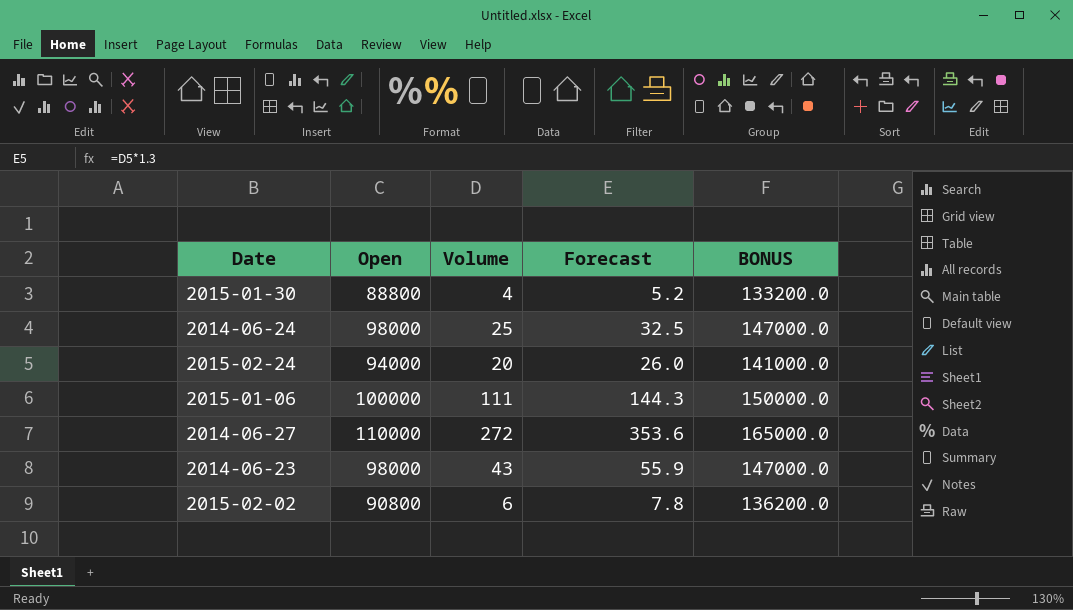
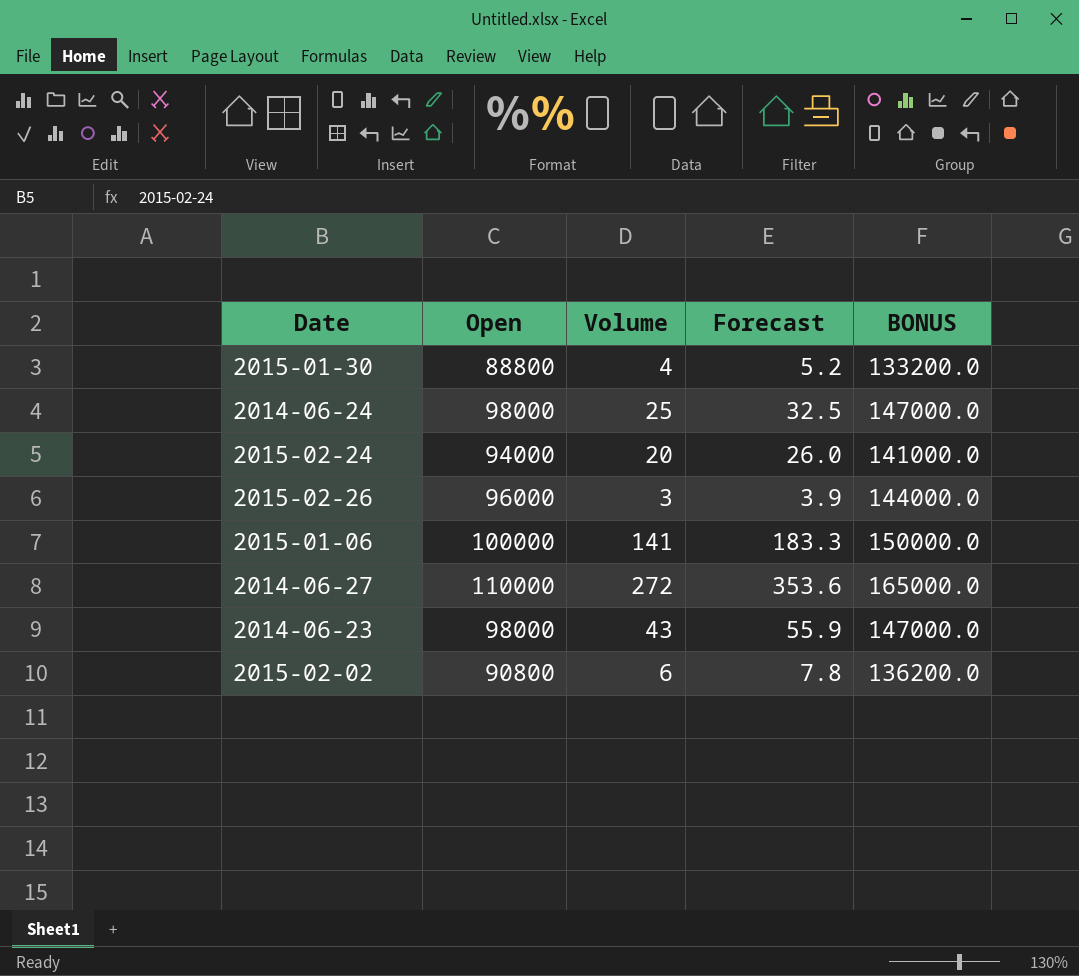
row 2015-02-26: none -> 96000 | 3 | 3.9 | 144000.0
2015-01-06 | Volume: 111 -> 141
2015-01-06 | Forecast: 144.3 -> 183.3

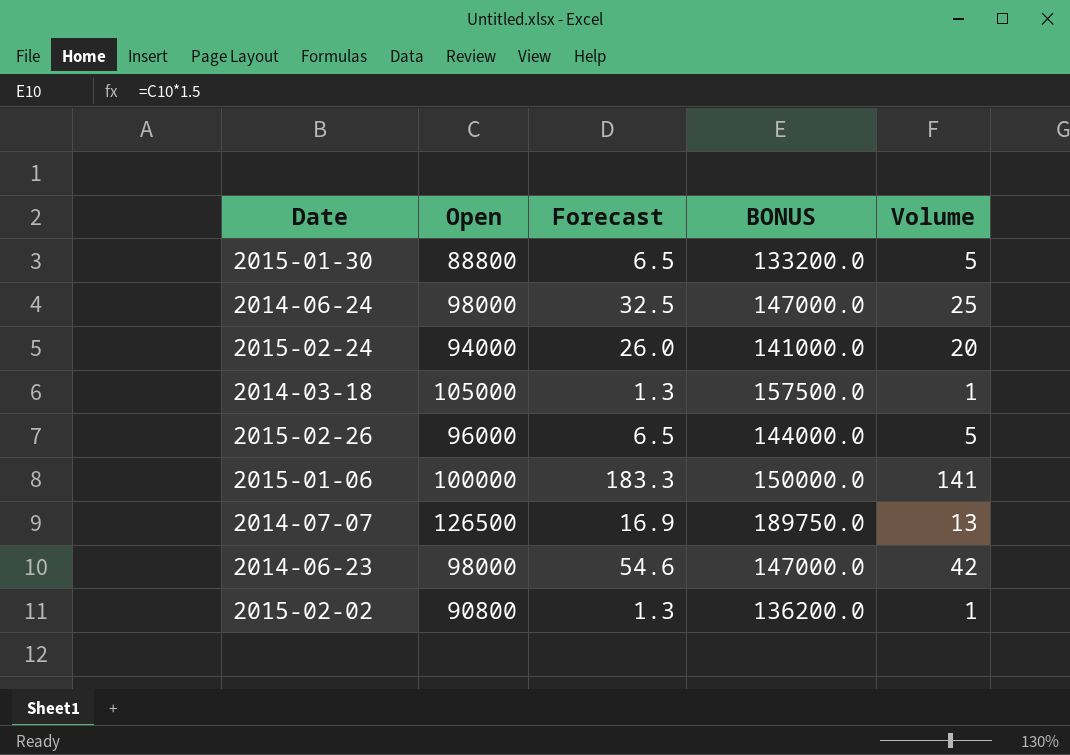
column Volume | position: 3 -> 5
row 2014-06-27: 110000 | 272 | 353.6 | 165000.0 -> none
2015-01-30 | Forecast: 5.2 -> 6.5
2015-01-30 | Volume: 4 -> 5
row 2014-03-18: none -> 105000 | 1.3 | 157500.0 | 1
2015-02-26 | Forecast: 3.9 -> 6.5
2015-02-26 | Volume: 3 -> 5
row 2014-07-07: none -> 126500 | 16.9 | 189750.0 | 13
2014-06-23 | Forecast: 55.9 -> 54.6
2014-06-23 | Volume: 43 -> 42
2015-02-02 | Forecast: 7.8 -> 1.3
2015-02-02 | Volume: 6 -> 1

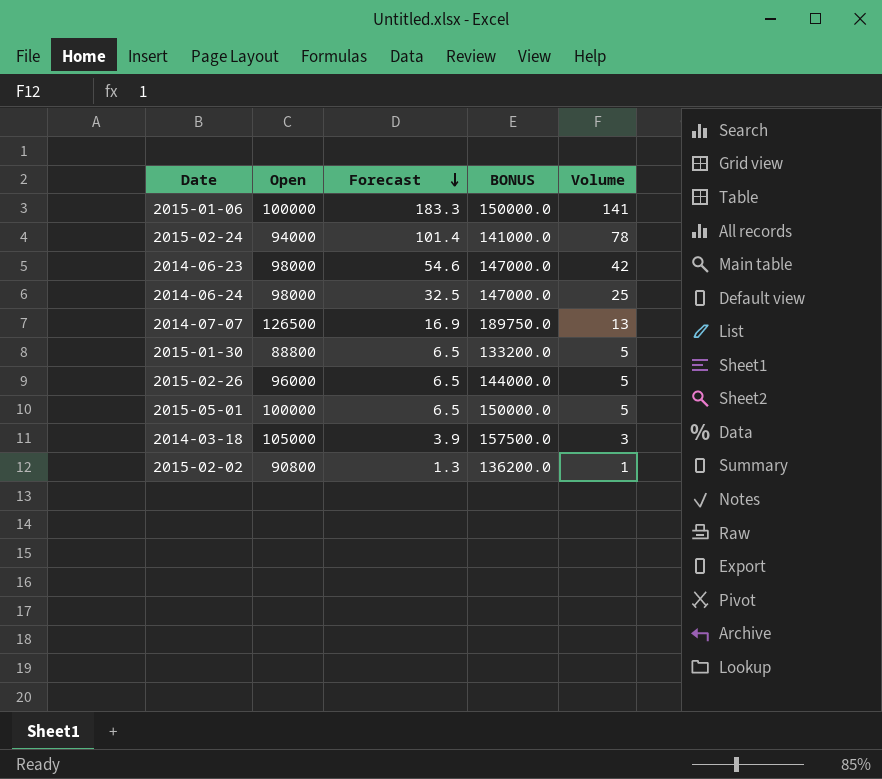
row order: none -> Forecast descending
2015-02-24 | Forecast: 26.0 -> 101.4
2015-02-24 | Volume: 20 -> 78
row 2015-05-01: none -> 100000 | 6.5 | 150000.0 | 5
2014-03-18 | Forecast: 1.3 -> 3.9
2014-03-18 | Volume: 1 -> 3

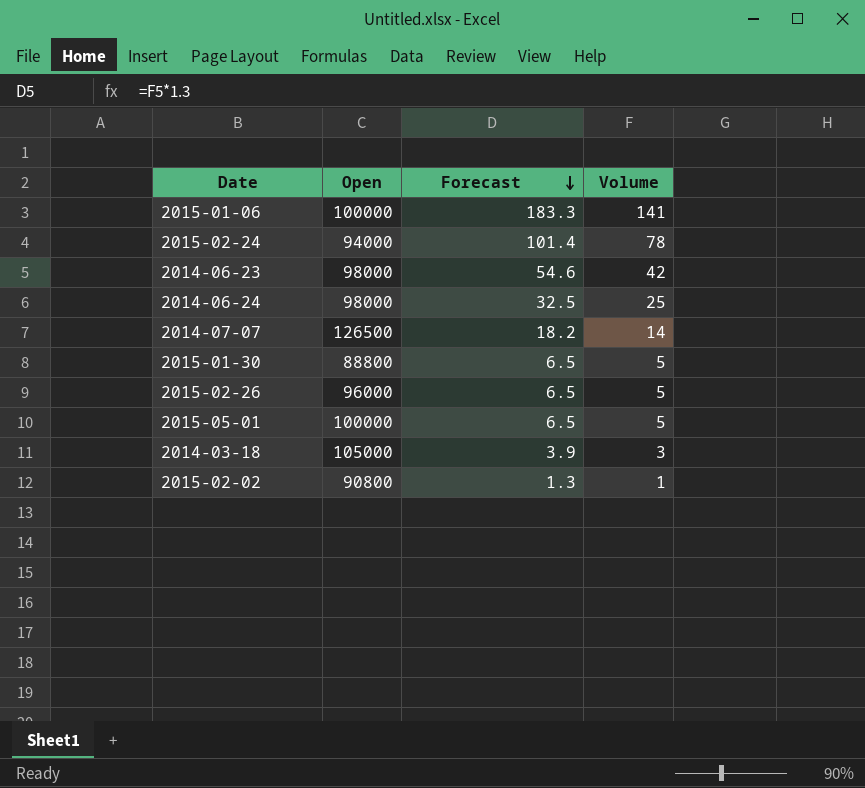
column BONUS | formula: [Open] * 1.5 -> none
2014-07-07 | Forecast: 16.9 -> 18.2
2014-07-07 | Volume: 13 -> 14

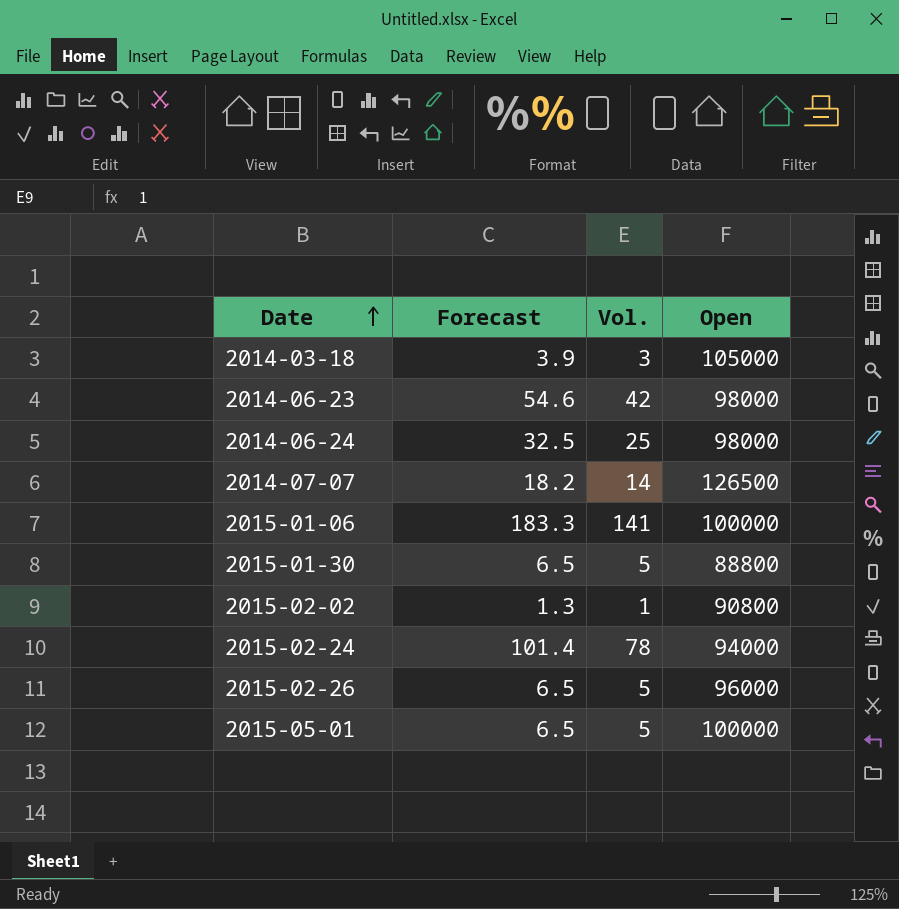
row order: Forecast descending -> Date ascending
column name: Volume -> Vol.
column Open | position: 2 -> 4

